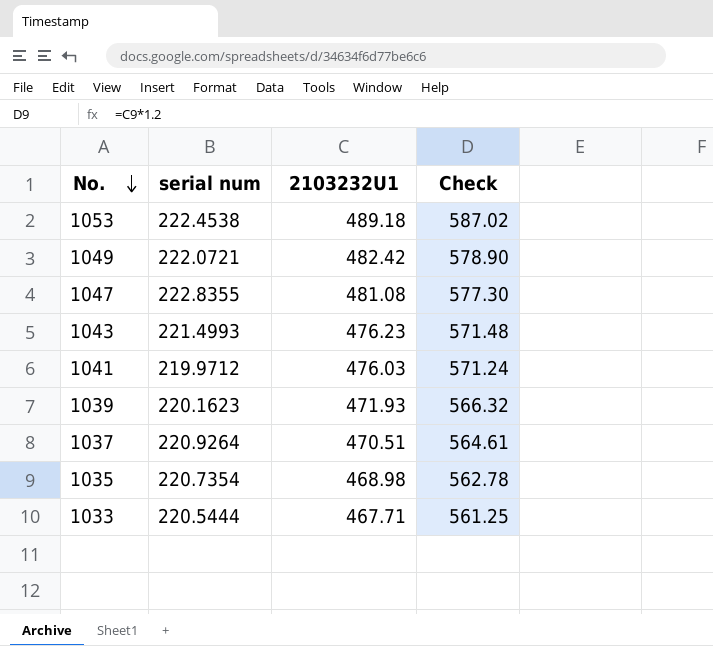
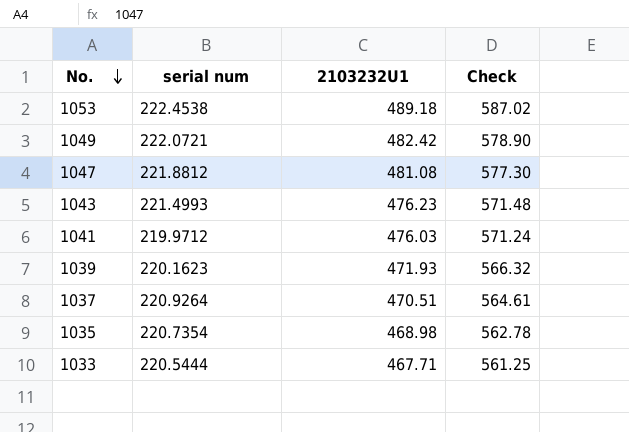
1047 | serial num: 222.8355 -> 221.8812

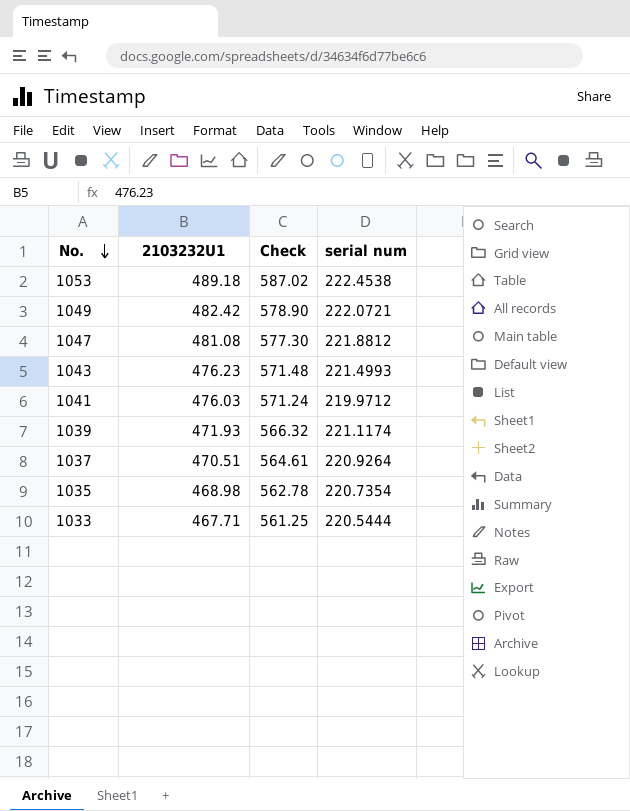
column serial num | position: 2 -> 4
1039 | serial num: 220.1623 -> 221.1174

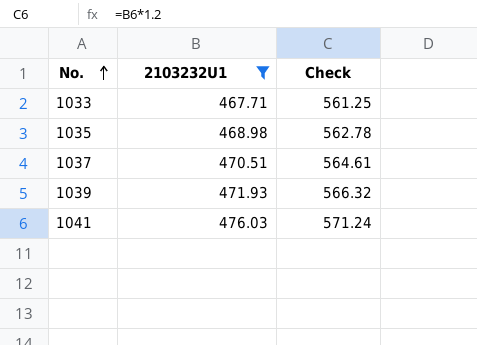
filter: none -> 2103232U1 <= 476.03
row order: No. descending -> No. ascending
column serial num | position: 4 -> none

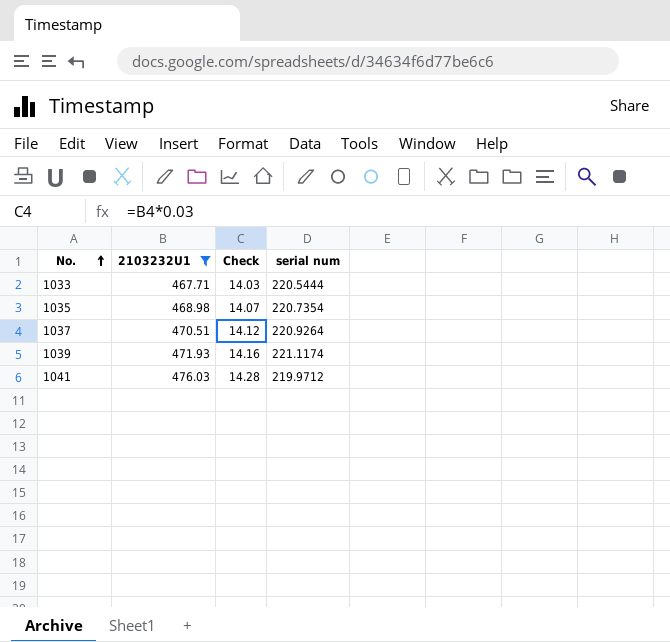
column Check | formula: [2103232U1] * 1.2 -> [2103232U1] * 0.03
column serial num | position: none -> 4

